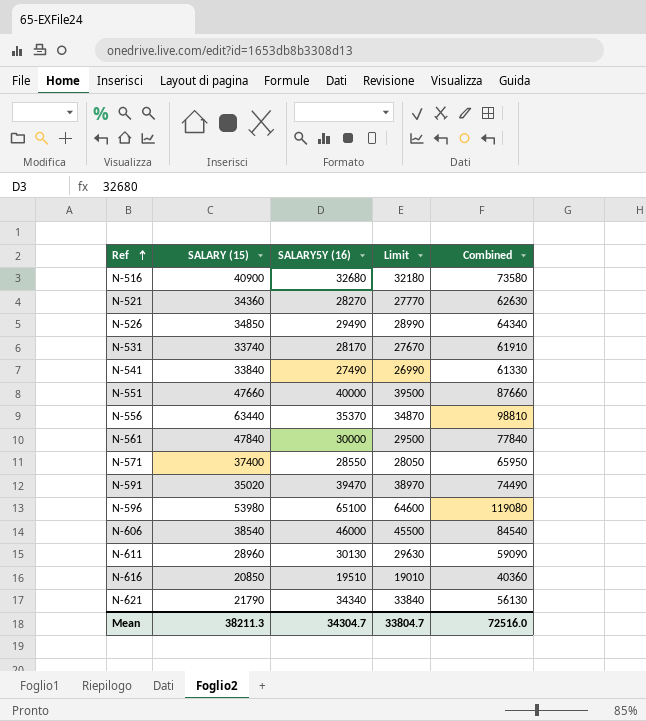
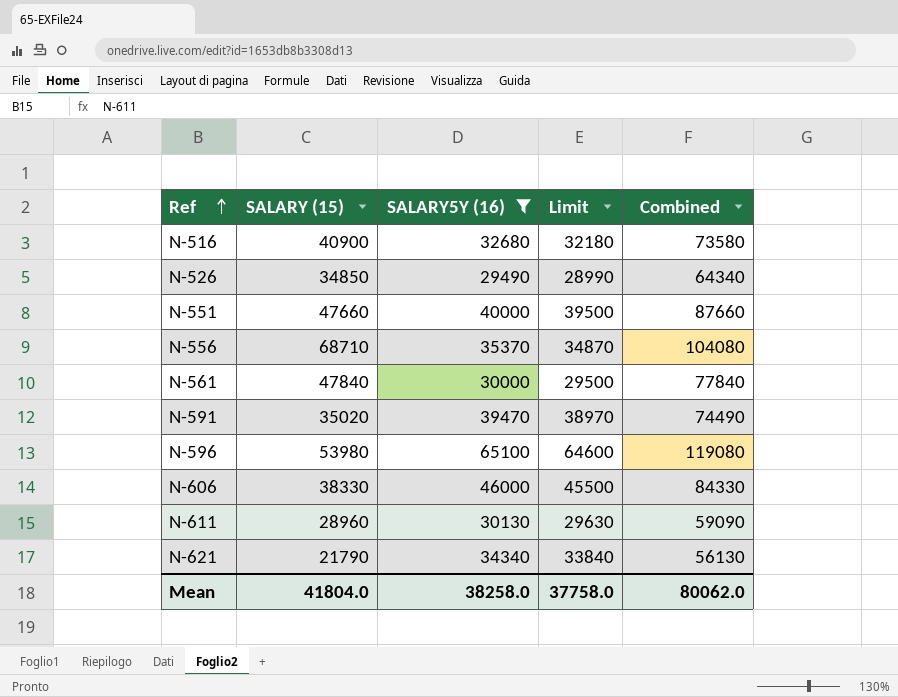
filter: none -> SALARY5Y (16) >= 29490
N-556 | SALARY (15): 63440 -> 68710
N-556 | Combined: 98810 -> 104080
N-606 | SALARY (15): 38540 -> 38330
N-606 | Combined: 84540 -> 84330
Mean | SALARY (15): 38211.3 -> 41804.0
Mean | SALARY5Y (16): 34304.7 -> 38258.0
Mean | Limit: 33804.7 -> 37758.0
Mean | Combined: 72516.0 -> 80062.0

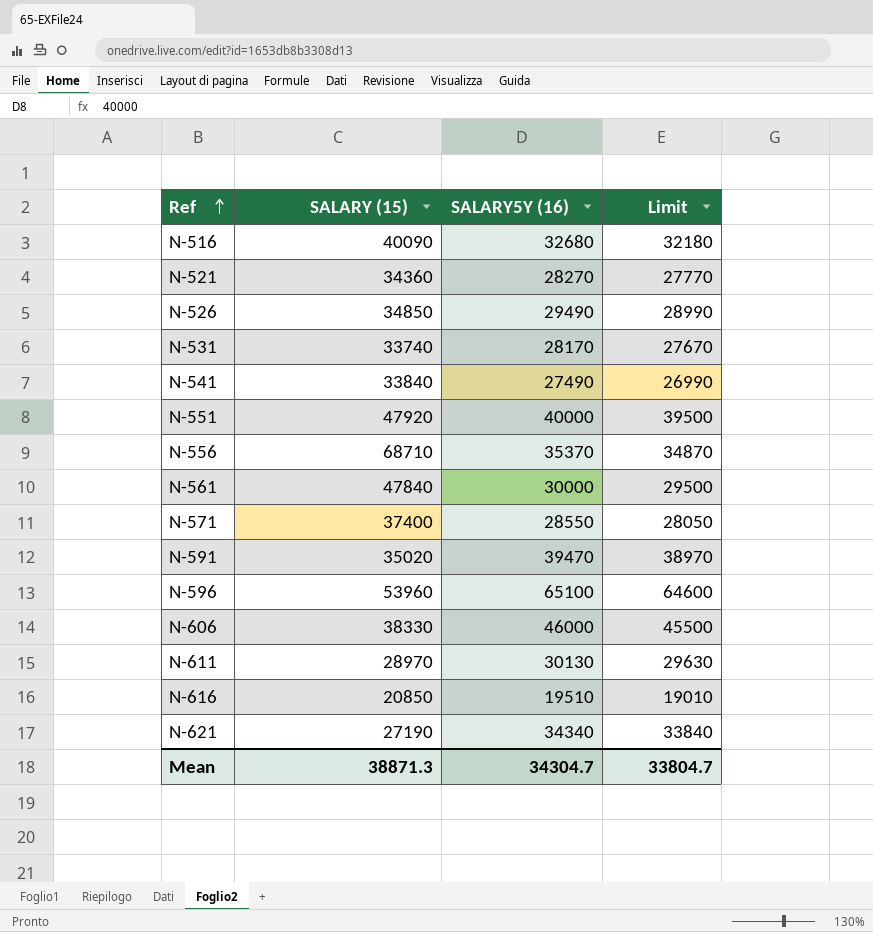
filter: SALARY5Y (16) >= 29490 -> none
column Combined | formula: [SALARY (15)] + [SALARY5Y (16)] -> none
N-516 | SALARY (15): 40900 -> 40090
N-551 | SALARY (15): 47660 -> 47920
N-596 | SALARY (15): 53980 -> 53960
N-611 | SALARY (15): 28960 -> 28970
N-621 | SALARY (15): 21790 -> 27190
Mean | SALARY (15): 41804.0 -> 38871.3
Mean | SALARY5Y (16): 38258.0 -> 34304.7
Mean | Limit: 37758.0 -> 33804.7

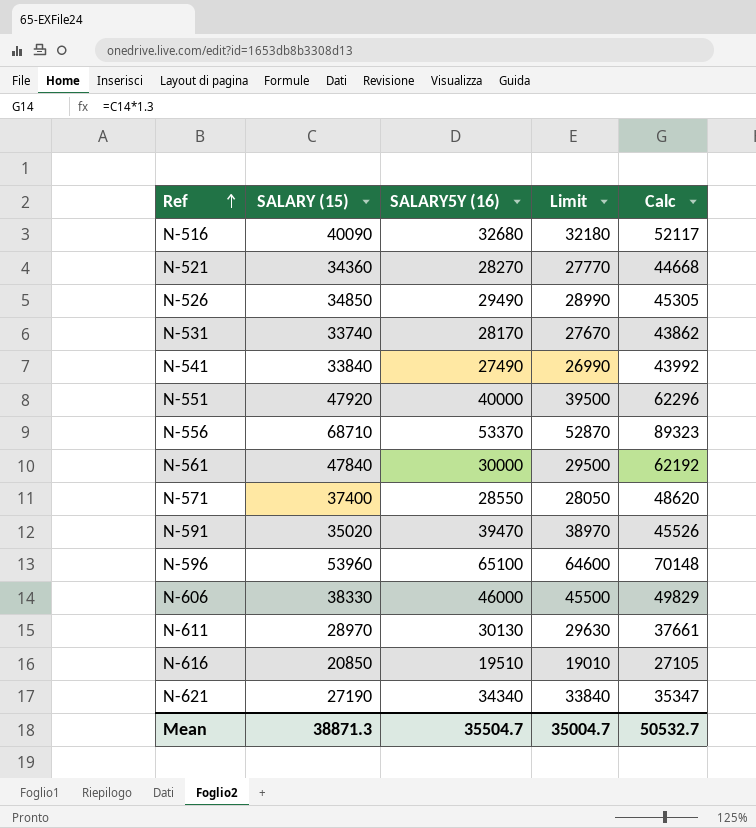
column Calc | formula: none -> [SALARY (15)] * 1.3
N-556 | SALARY5Y (16): 35370 -> 53370
N-556 | Limit: 34870 -> 52870
Mean | SALARY5Y (16): 34304.7 -> 35504.7
Mean | Limit: 33804.7 -> 35004.7

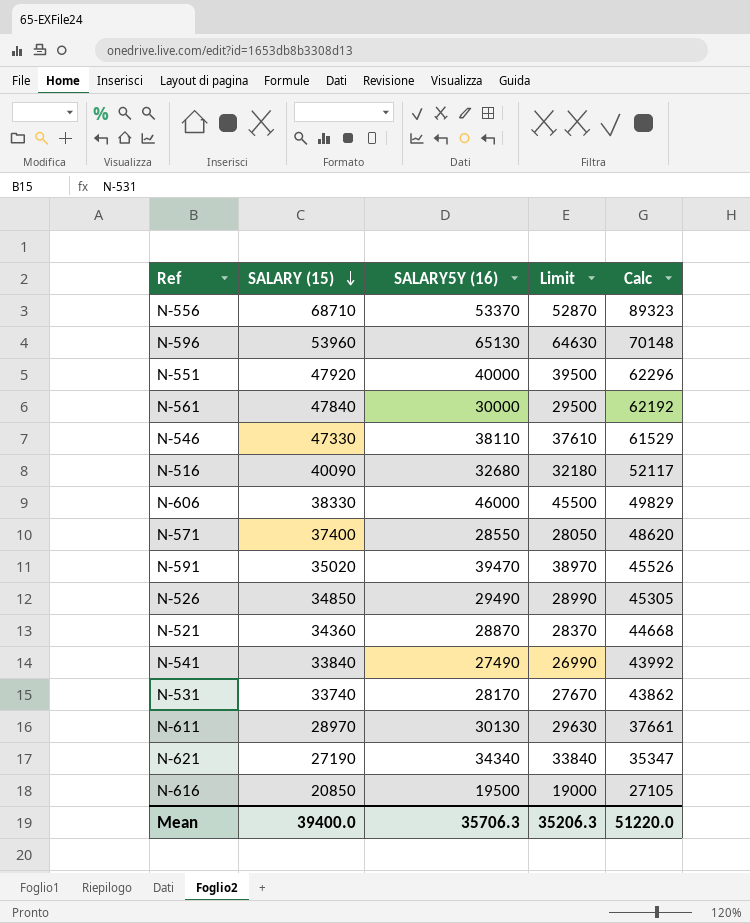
row order: Ref ascending -> SALARY (15) descending
N-596 | SALARY5Y (16): 65100 -> 65130
N-596 | Limit: 64600 -> 64630
row N-546: none -> 47330 | 38110 | 37610 | 61529
N-521 | SALARY5Y (16): 28270 -> 28870
N-521 | Limit: 27770 -> 28370
N-616 | SALARY5Y (16): 19510 -> 19500
N-616 | Limit: 19010 -> 19000
Mean | SALARY (15): 38871.3 -> 39400.0
Mean | SALARY5Y (16): 35504.7 -> 35706.3
Mean | Limit: 35004.7 -> 35206.3
Mean | Calc: 50532.7 -> 51220.0

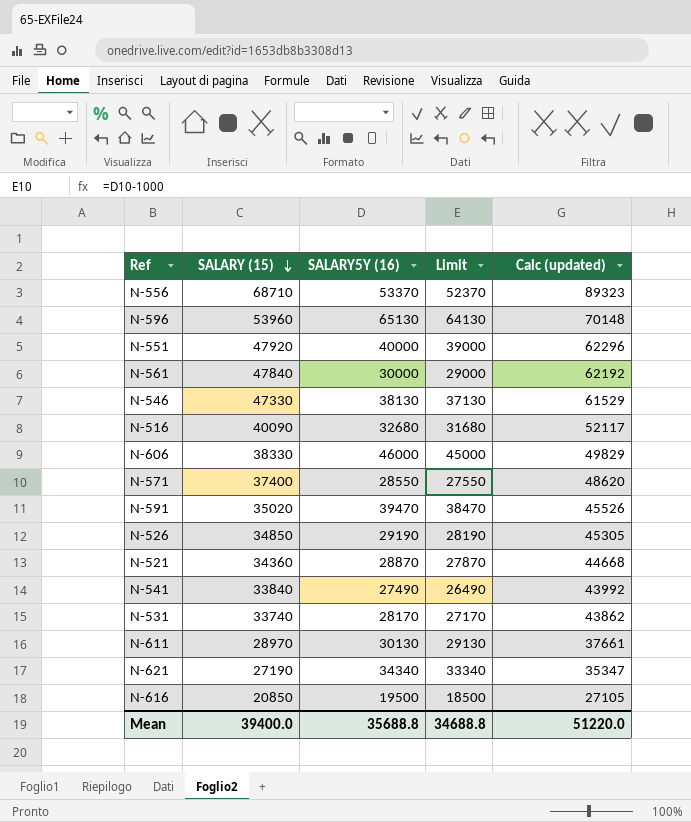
column Limit | formula: [SALARY5Y (16)] - 500 -> [SALARY5Y (16)] - 1000
column name: Calc -> Calc (updated)
N-546 | SALARY5Y (16): 38110 -> 38130
N-526 | SALARY5Y (16): 29490 -> 29190
Mean | SALARY5Y (16): 35706.3 -> 35688.8
Mean | Limit: 35206.3 -> 34688.8

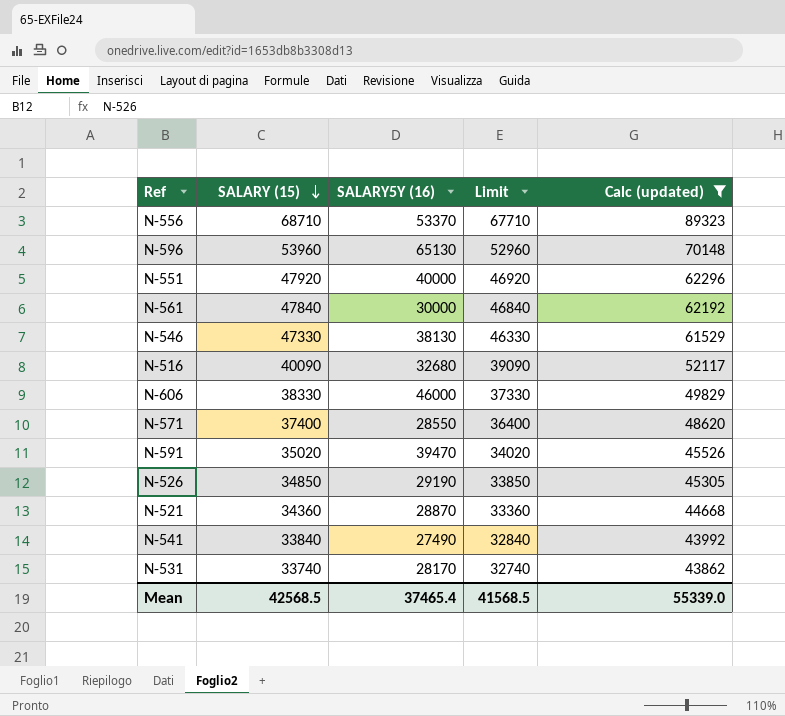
filter: none -> Calc (updated) >= 43862
column Limit | formula: [SALARY5Y (16)] - 1000 -> [SALARY (15)] - 1000
Mean | SALARY (15): 39400.0 -> 42568.5
Mean | SALARY5Y (16): 35688.8 -> 37465.4
Mean | Limit: 34688.8 -> 41568.5
Mean | Calc (updated): 51220.0 -> 55339.0

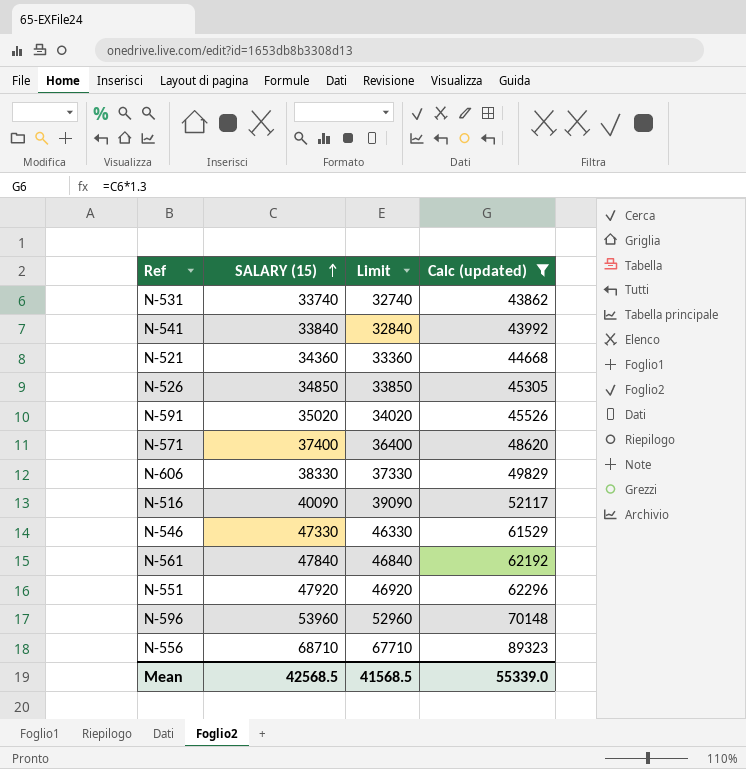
row order: SALARY (15) descending -> SALARY (15) ascending
column SALARY5Y (16) | position: 3 -> none

